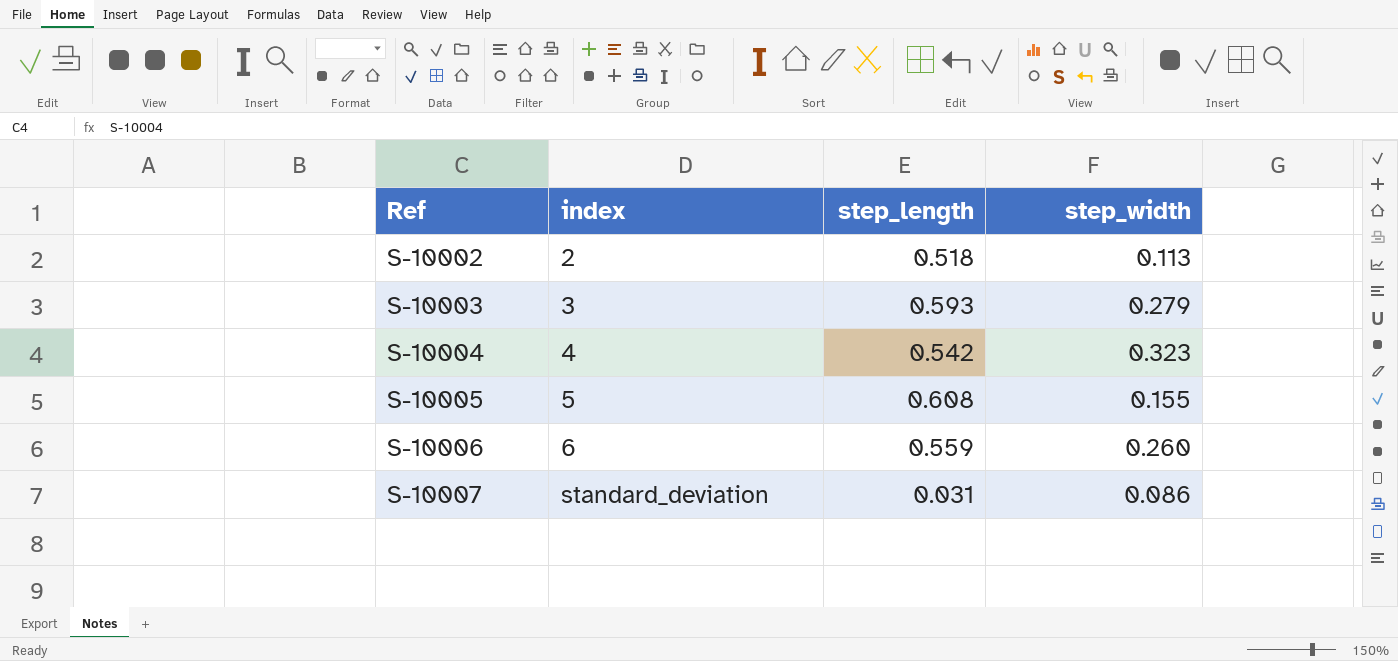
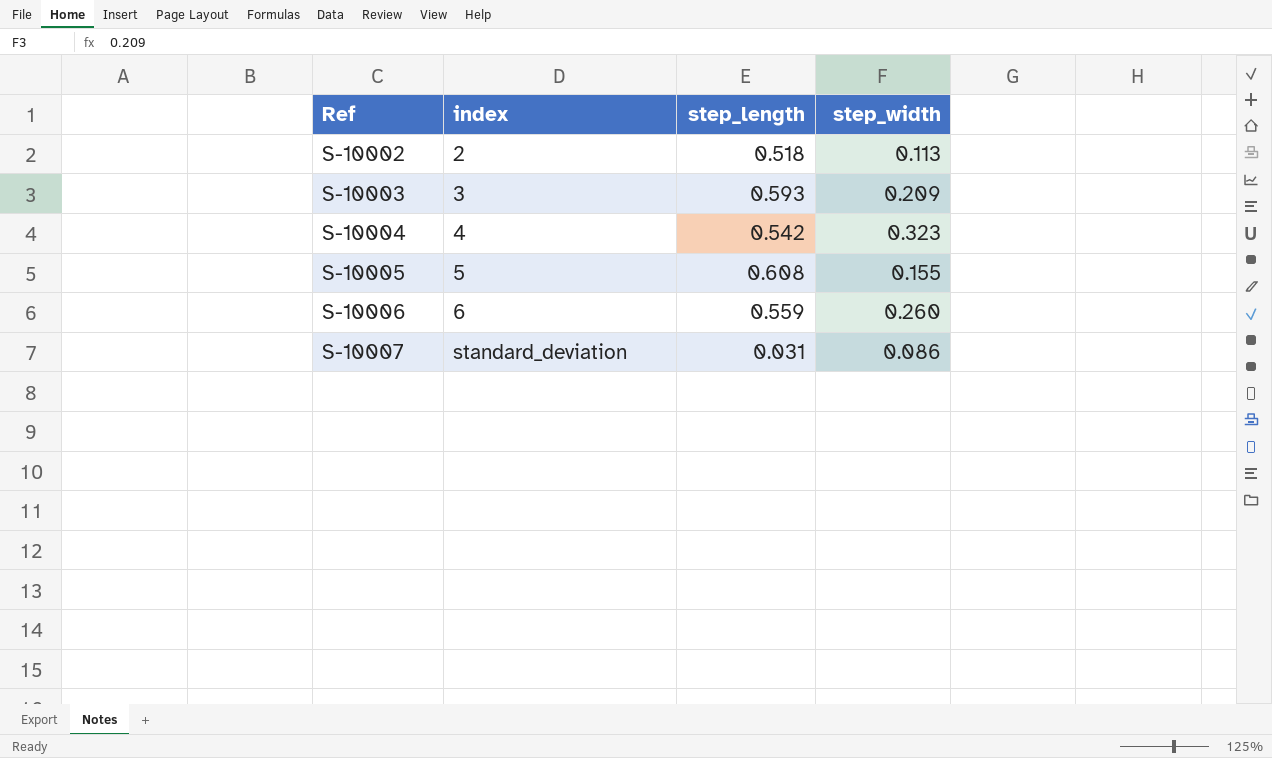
S-10003 | step_width: 0.279 -> 0.209

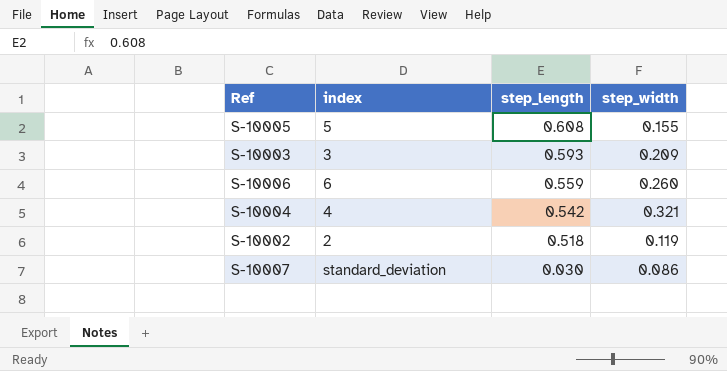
row order: Ref ascending -> step_length descending
S-10004 | step_width: 0.323 -> 0.321
S-10002 | step_width: 0.113 -> 0.119
S-10007 | step_length: 0.031 -> 0.030

